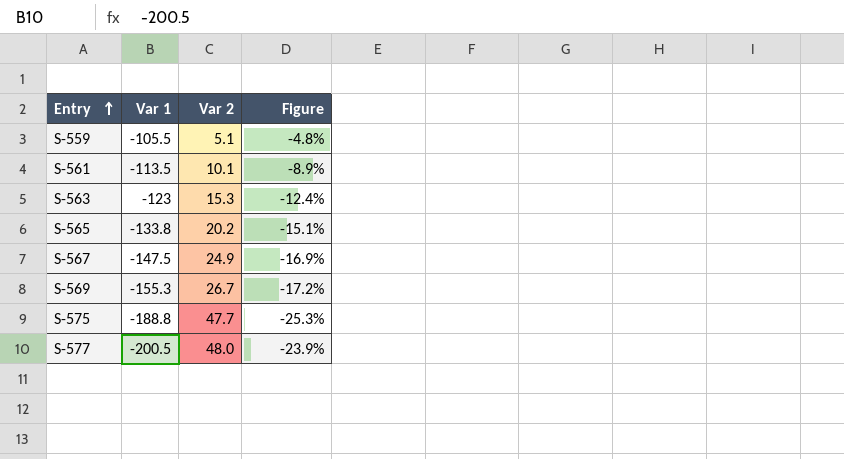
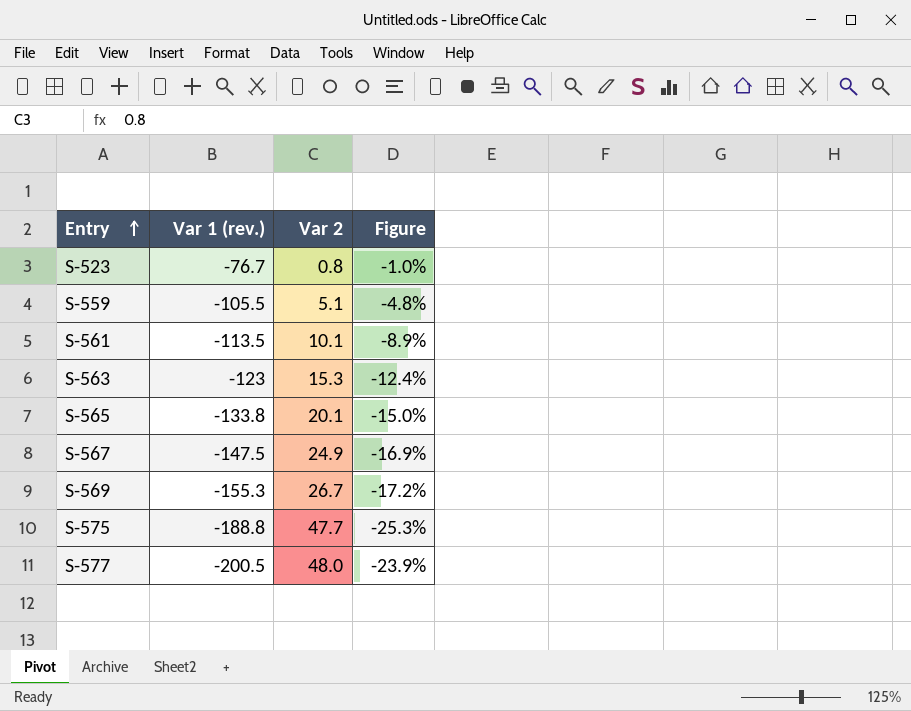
column name: Var 1 -> Var 1 (rev.)
row S-523: none -> -76.7 | 0.8 | -1.0%
S-565 | Var 2: 20.2 -> 20.1
S-565 | Figure: -15.1% -> -15.0%

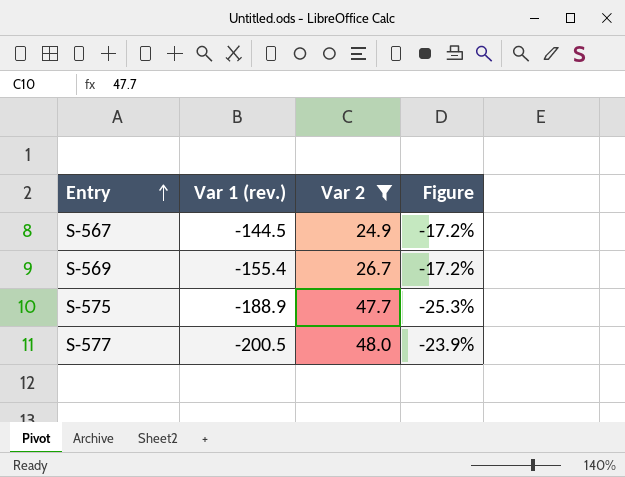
filter: none -> Var 2 >= 24.9
S-567 | Var 1 (rev.): -147.5 -> -144.5
S-567 | Figure: -16.9% -> -17.2%
S-569 | Var 1 (rev.): -155.3 -> -155.4
S-575 | Var 1 (rev.): -188.8 -> -188.9

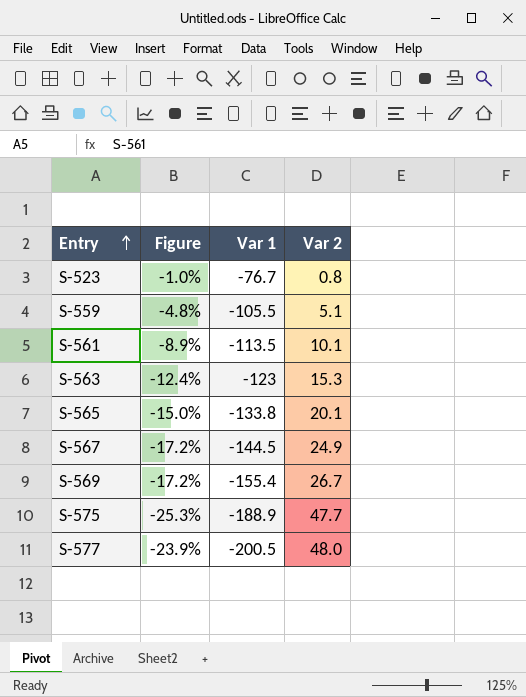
filter: Var 2 >= 24.9 -> none
column Figure | position: 4 -> 2
column name: Var 1 (rev.) -> Var 1

